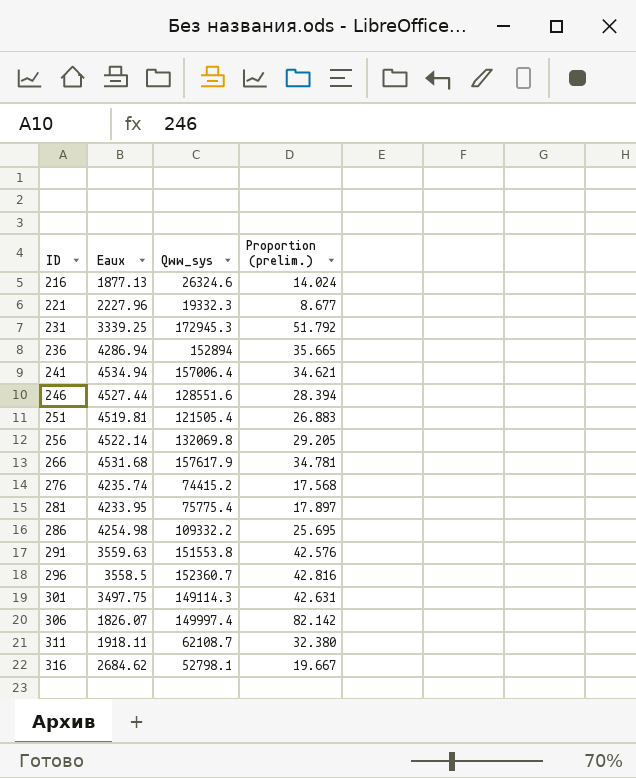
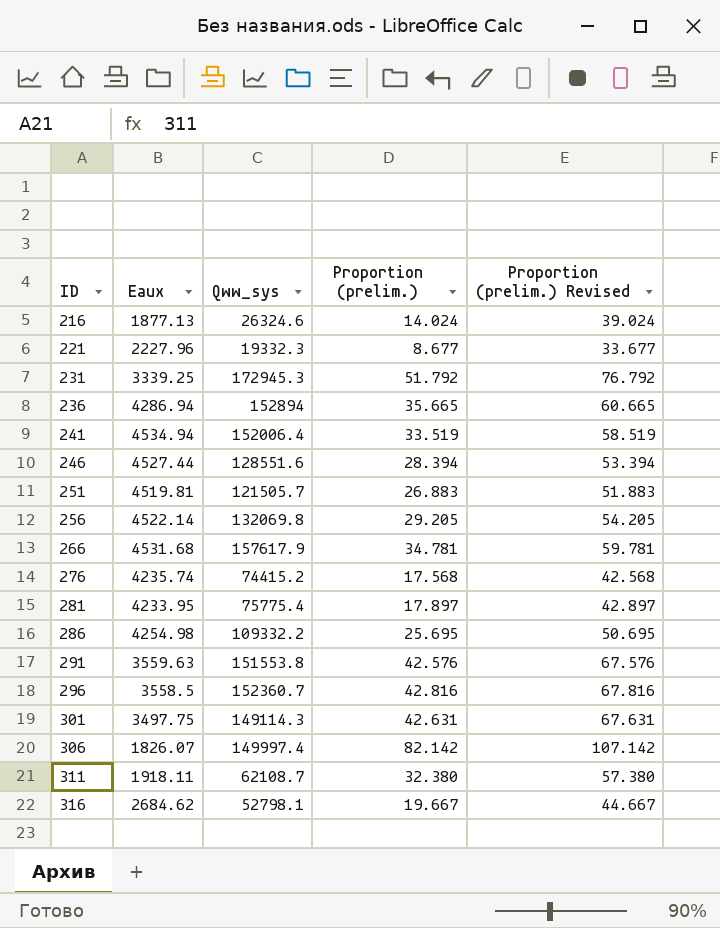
column Proportion (prelim.) Revised | formula: none -> [Proportion (prelim.)] + 25
241 | Qww_sys: 157006.4 -> 152006.4
241 | Proportion (prelim.): 34.621 -> 33.519
251 | Qww_sys: 121505.4 -> 121505.7

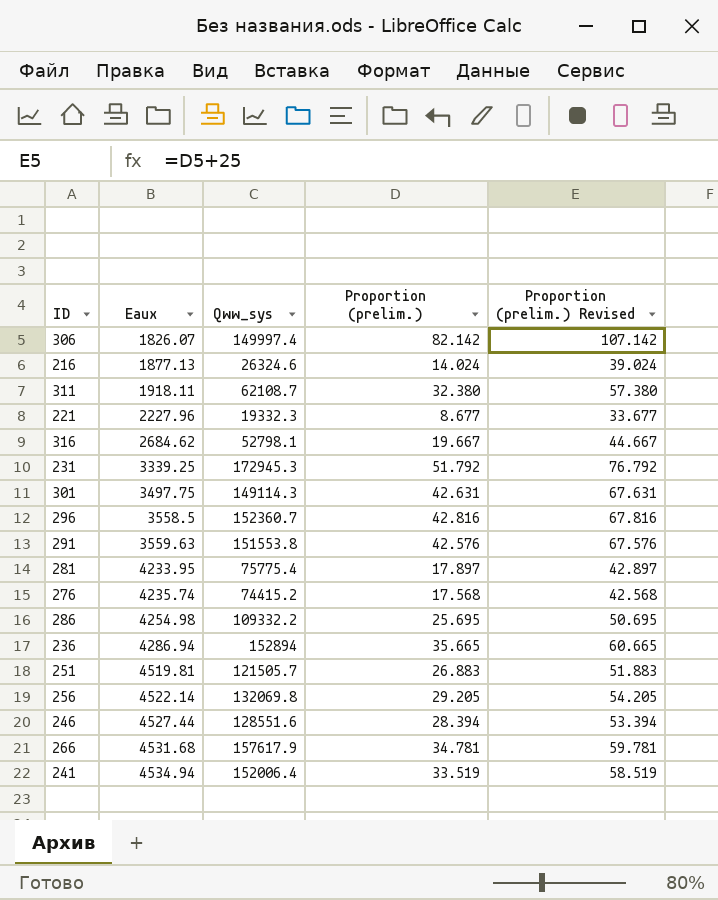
row order: ID ascending -> Eaux ascending

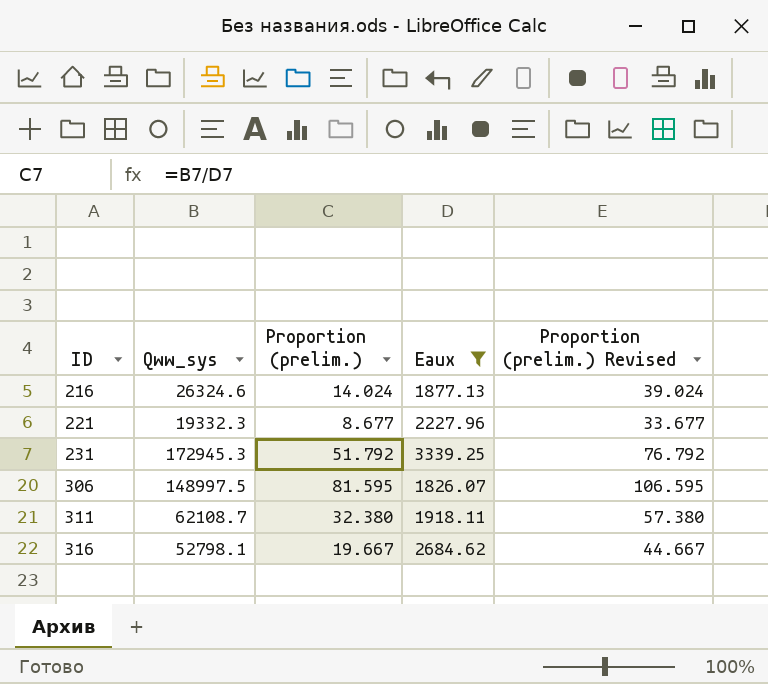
filter: none -> Eaux <= 3339.25
row order: Eaux ascending -> ID ascending
column Eaux | position: 2 -> 4
306 | Qww_sys: 149997.4 -> 148997.5
306 | Proportion (prelim.): 82.142 -> 81.595
306 | Proportion (prelim.) Revised: 107.142 -> 106.595

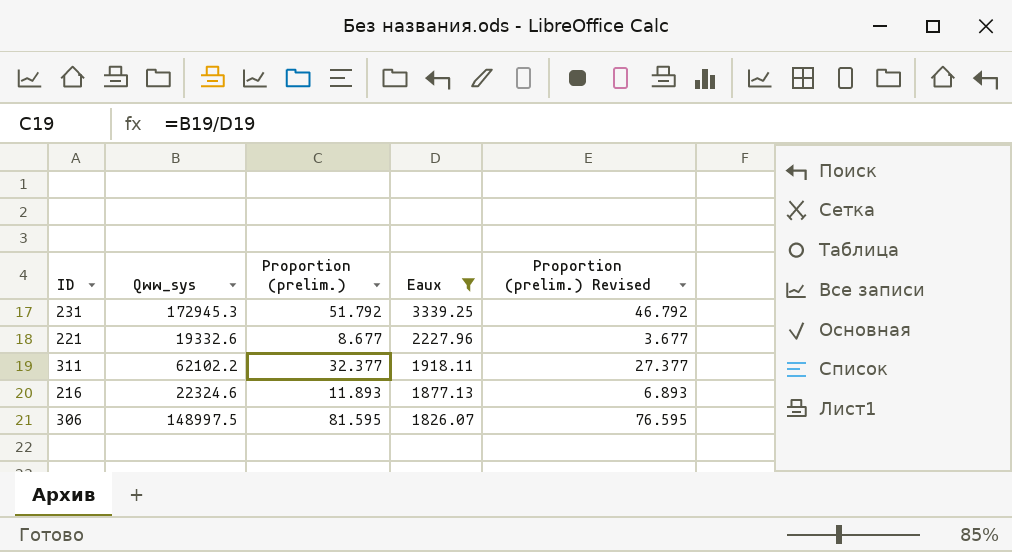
row order: ID ascending -> Eaux descending
column Proportion (prelim.) Revised | formula: [Proportion (prelim.)] + 25 -> [Proportion (prelim.)] - 5
row 316: 52798.1 | 19.667 | 2684.62 | 44.667 -> none
221 | Qww_sys: 19332.3 -> 19332.6
311 | Qww_sys: 62108.7 -> 62102.2
311 | Proportion (prelim.): 32.380 -> 32.377
216 | Qww_sys: 26324.6 -> 22324.6
216 | Proportion (prelim.): 14.024 -> 11.893

